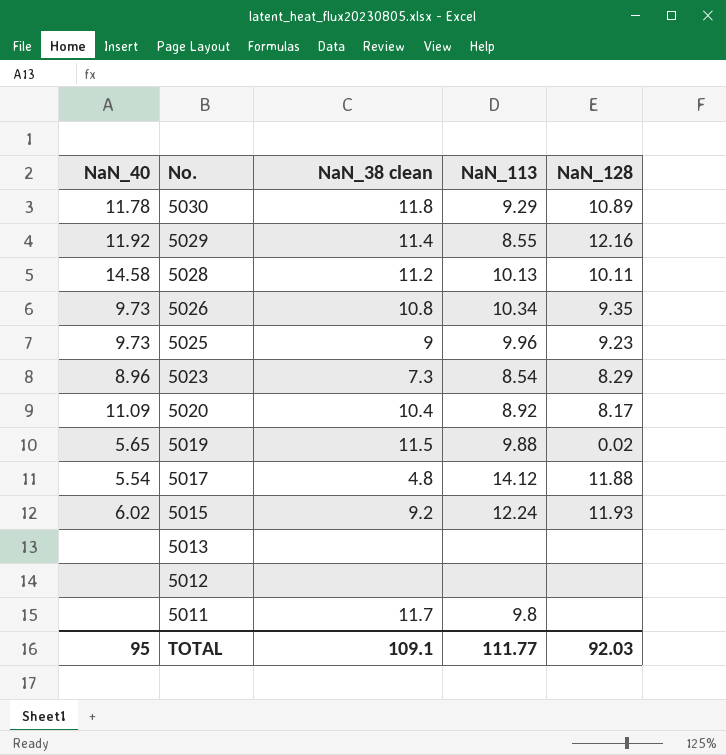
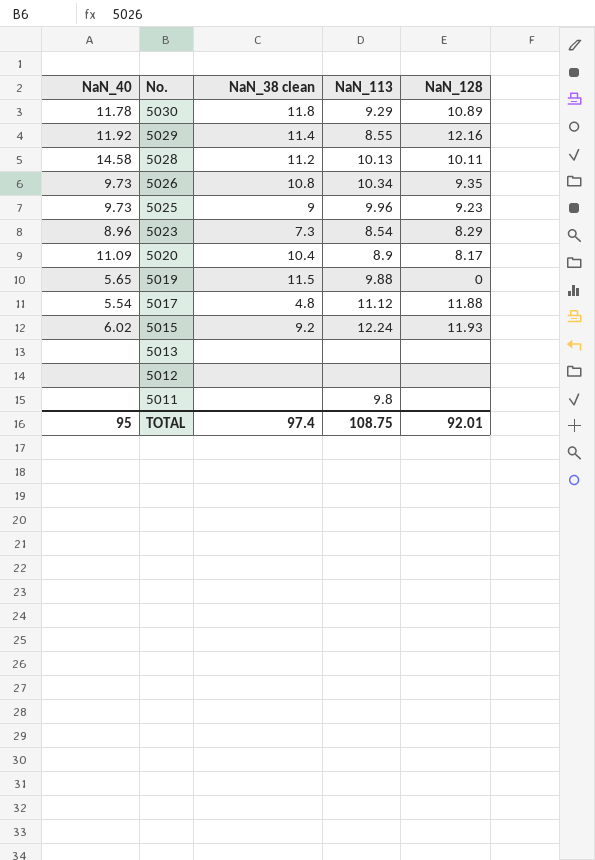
5020 | NaN_113: 8.92 -> 8.9
5019 | NaN_128: 0.02 -> 0
5017 | NaN_113: 14.12 -> 11.12
5011 | NaN_38 clean: 11.7 -> none
TOTAL | NaN_38 clean: 109.1 -> 97.4
TOTAL | NaN_113: 111.77 -> 108.75
TOTAL | NaN_128: 92.03 -> 92.01

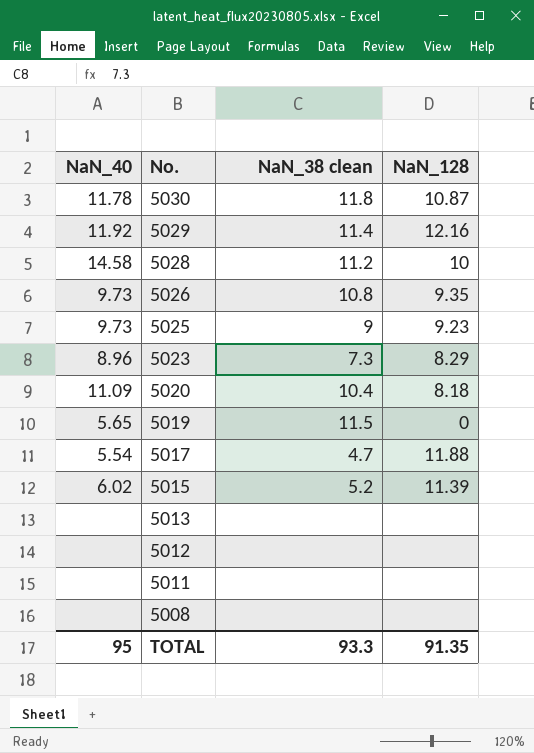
column NaN_113 | position: 4 -> none
5030 | NaN_128: 10.89 -> 10.87
5028 | NaN_128: 10.11 -> 10
5020 | NaN_128: 8.17 -> 8.18
5017 | NaN_38 clean: 4.8 -> 4.7
5015 | NaN_38 clean: 9.2 -> 5.2
5015 | NaN_128: 11.93 -> 11.39
row 5008: none -> none | none | none
TOTAL | NaN_38 clean: 97.4 -> 93.3
TOTAL | NaN_128: 92.01 -> 91.35

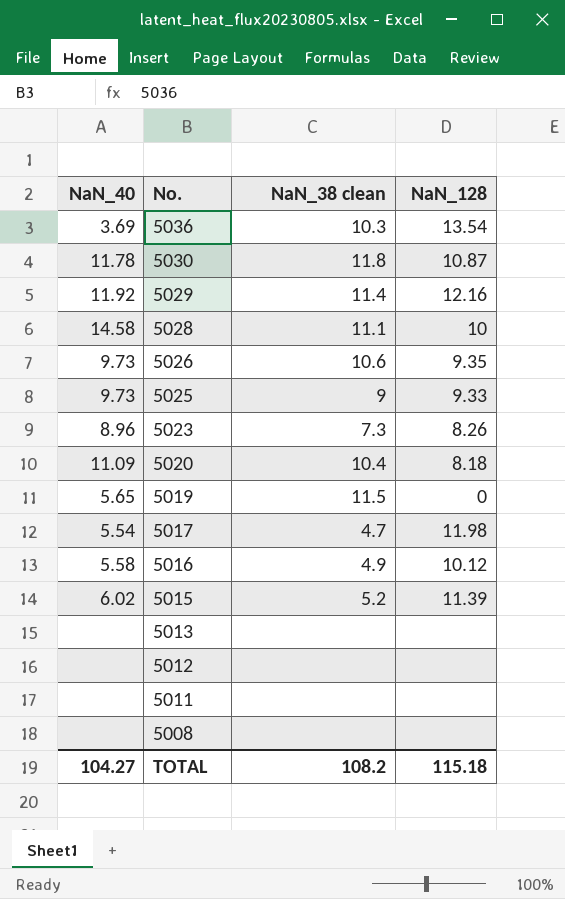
row 5036: none -> 3.69 | 10.3 | 13.54
5028 | NaN_38 clean: 11.2 -> 11.1
5026 | NaN_38 clean: 10.8 -> 10.6
5025 | NaN_128: 9.23 -> 9.33
5023 | NaN_128: 8.29 -> 8.26
5017 | NaN_128: 11.88 -> 11.98
row 5016: none -> 5.58 | 4.9 | 10.12
TOTAL | NaN_40: 95 -> 104.27
TOTAL | NaN_38 clean: 93.3 -> 108.2
TOTAL | NaN_128: 91.35 -> 115.18

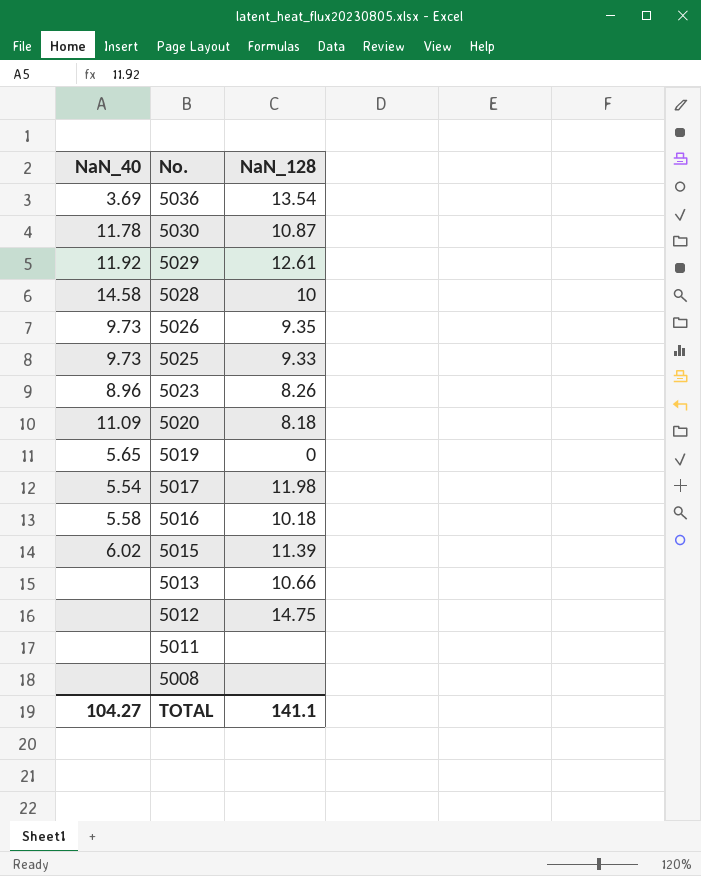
column NaN_38 clean | position: 3 -> none
5029 | NaN_128: 12.16 -> 12.61
5016 | NaN_128: 10.12 -> 10.18
5013 | NaN_128: none -> 10.66
5012 | NaN_128: none -> 14.75
TOTAL | NaN_128: 115.18 -> 141.1

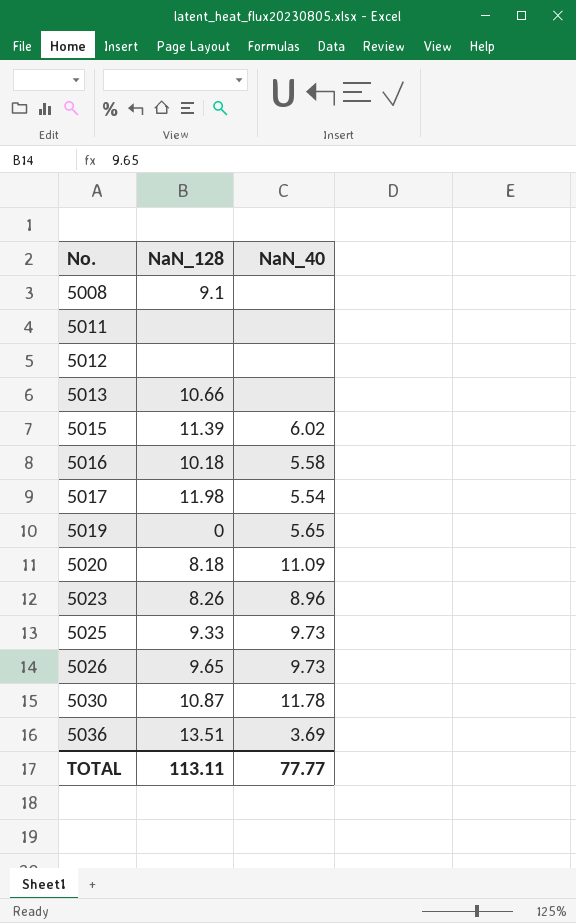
row order: No. descending -> No. ascending
column NaN_40 | position: 1 -> 3
row 5029: 11.92 | 12.61 -> none
row 5028: 14.58 | 10 -> none
5008 | NaN_128: none -> 9.1
5012 | NaN_128: 14.75 -> none
5026 | NaN_128: 9.35 -> 9.65
5036 | NaN_128: 13.54 -> 13.51
TOTAL | NaN_128: 141.1 -> 113.11
TOTAL | NaN_40: 104.27 -> 77.77

